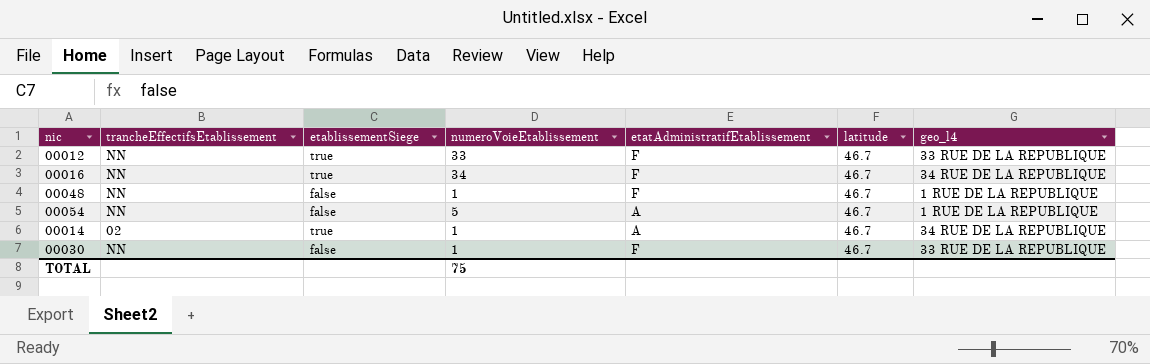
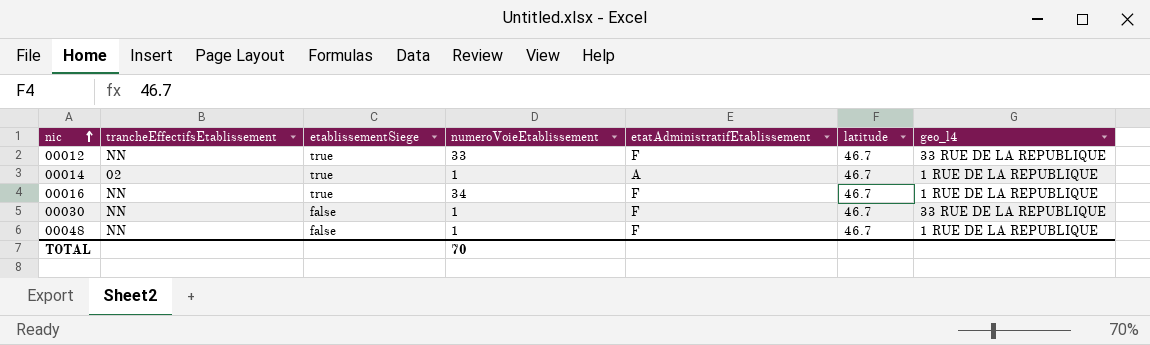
row order: none -> nic ascending
row 00054: NN | false | 5 | A | 46.7 | 1 RUE DE LA REPUBLIQUE -> none
00014 | geo_l4: 34 RUE DE LA REPUBLIQUE -> 1 RUE DE LA REPUBLIQUE
00016 | geo_l4: 34 RUE DE LA REPUBLIQUE -> 1 RUE DE LA REPUBLIQUE
TOTAL | numeroVoieEtablissement: 75 -> 70

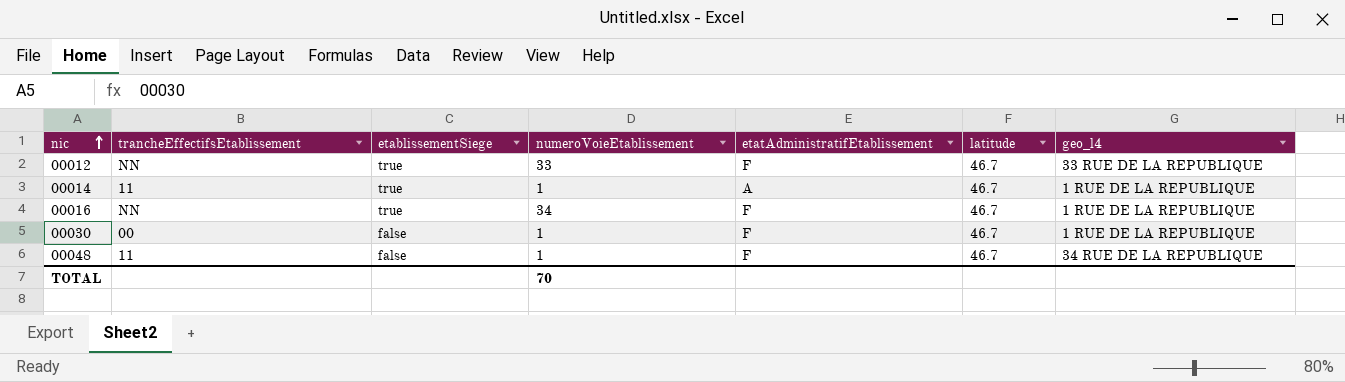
00014 | trancheEffectifsEtablissement: 02 -> 11
00030 | trancheEffectifsEtablissement: NN -> 00
00030 | geo_l4: 33 RUE DE LA REPUBLIQUE -> 1 RUE DE LA REPUBLIQUE
00048 | trancheEffectifsEtablissement: NN -> 11
00048 | geo_l4: 1 RUE DE LA REPUBLIQUE -> 34 RUE DE LA REPUBLIQUE

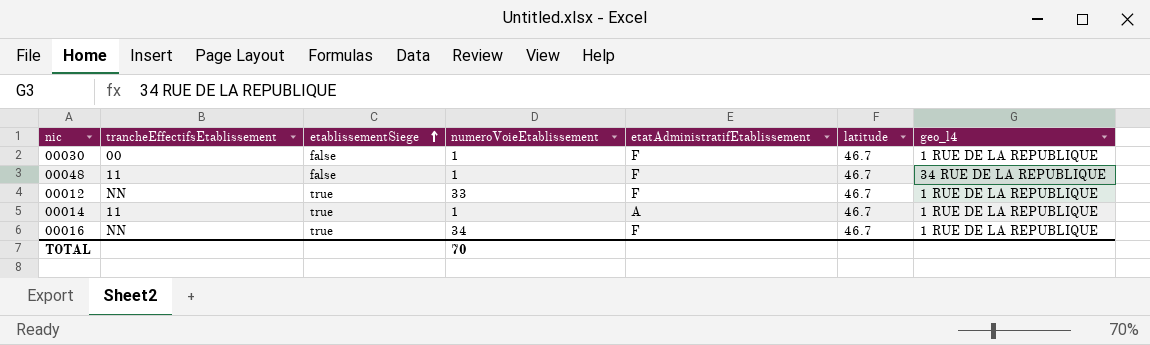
row order: nic ascending -> etablissementSiege ascending
00012 | geo_l4: 33 RUE DE LA REPUBLIQUE -> 1 RUE DE LA REPUBLIQUE

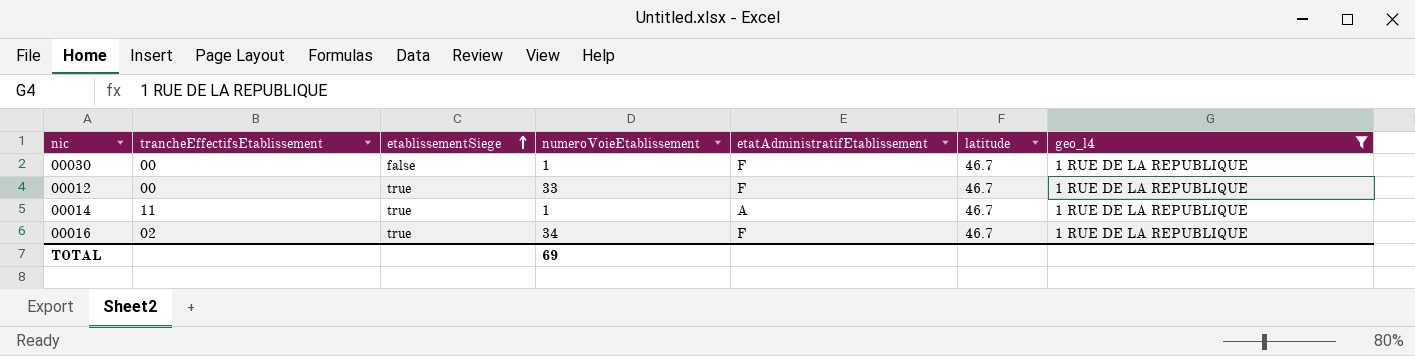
filter: none -> geo_l4 = 1 RUE DE LA REPUBLIQUE
00012 | trancheEffectifsEtablissement: NN -> 00
00016 | trancheEffectifsEtablissement: NN -> 02
TOTAL | numeroVoieEtablissement: 70 -> 69

